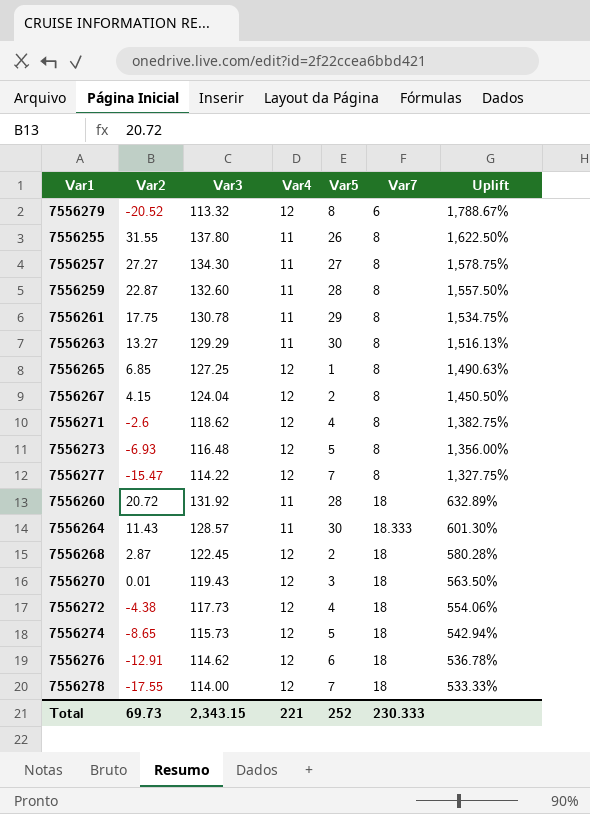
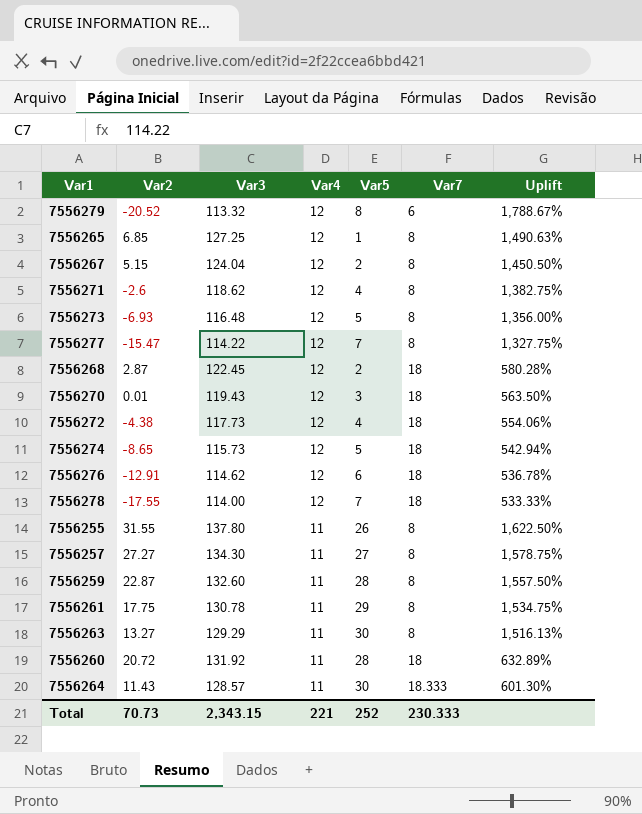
row order: Uplift descending -> Var4 descending
7556267 | Var2: 4.15 -> 5.15
Total | Var2: 69.73 -> 70.73

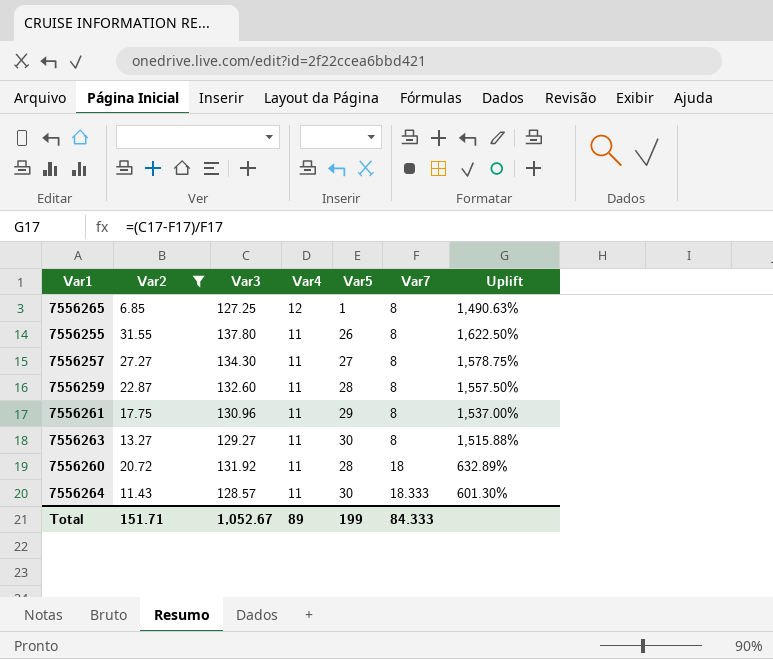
filter: none -> Var2 >= 6.85
7556261 | Var3: 130.78 -> 130.96
7556261 | Uplift: 1,534.75% -> 1,537.00%
7556263 | Var3: 129.29 -> 129.27
7556263 | Uplift: 1,516.13% -> 1,515.88%
Total | Var2: 70.73 -> 151.71
Total | Var3: 2,343.15 -> 1,052.67
Total | Var4: 221 -> 89
Total | Var5: 252 -> 199
Total | Var7: 230.333 -> 84.333

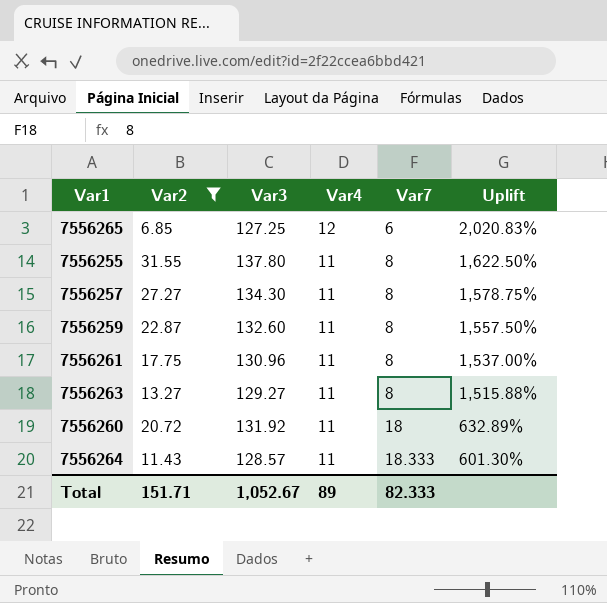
column Var5 | position: 5 -> none
7556265 | Var7: 8 -> 6
7556265 | Uplift: 1,490.63% -> 2,020.83%
Total | Var7: 84.333 -> 82.333

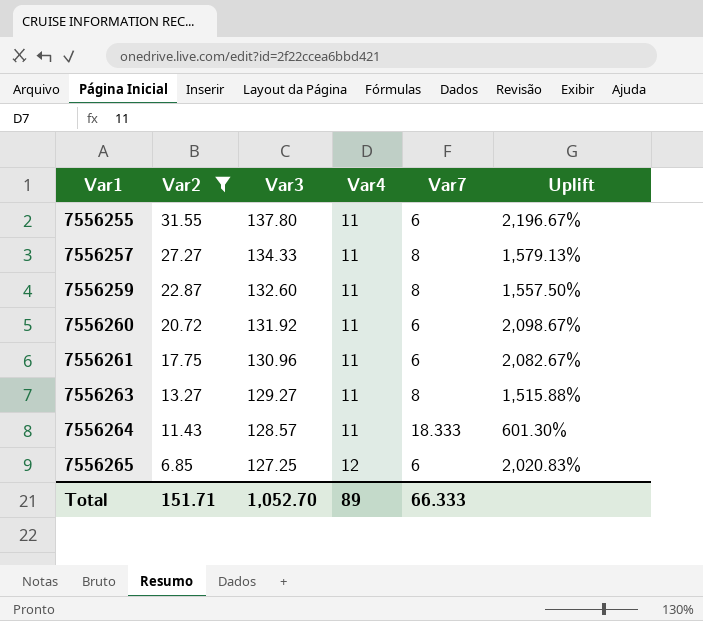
row order: Var4 descending -> Var1 ascending
7556255 | Var7: 8 -> 6
7556255 | Uplift: 1,622.50% -> 2,196.67%
7556257 | Var3: 134.30 -> 134.33
7556257 | Uplift: 1,578.75% -> 1,579.13%
7556260 | Var7: 18 -> 6
7556260 | Uplift: 632.89% -> 2,098.67%
7556261 | Var7: 8 -> 6
7556261 | Uplift: 1,537.00% -> 2,082.67%
Total | Var3: 1,052.67 -> 1,052.70
Total | Var7: 82.333 -> 66.333

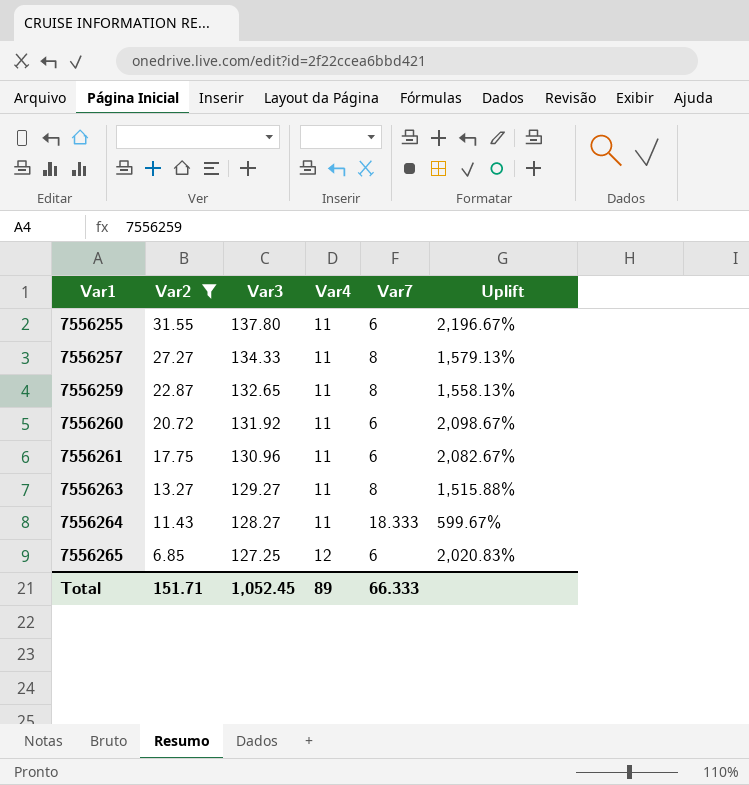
7556259 | Var3: 132.60 -> 132.65
7556259 | Uplift: 1,557.50% -> 1,558.13%
7556264 | Var3: 128.57 -> 128.27
7556264 | Uplift: 601.30% -> 599.67%
Total | Var3: 1,052.70 -> 1,052.45

